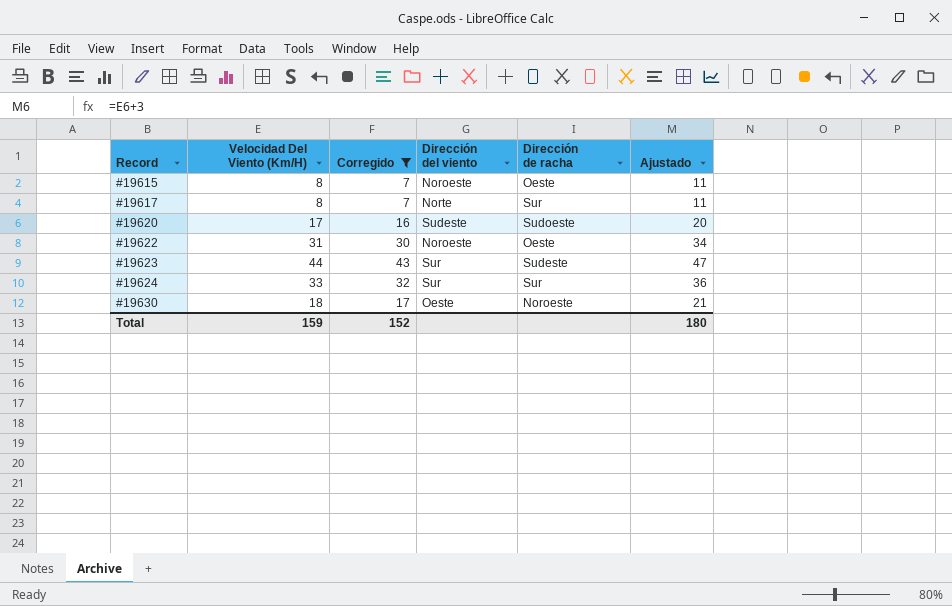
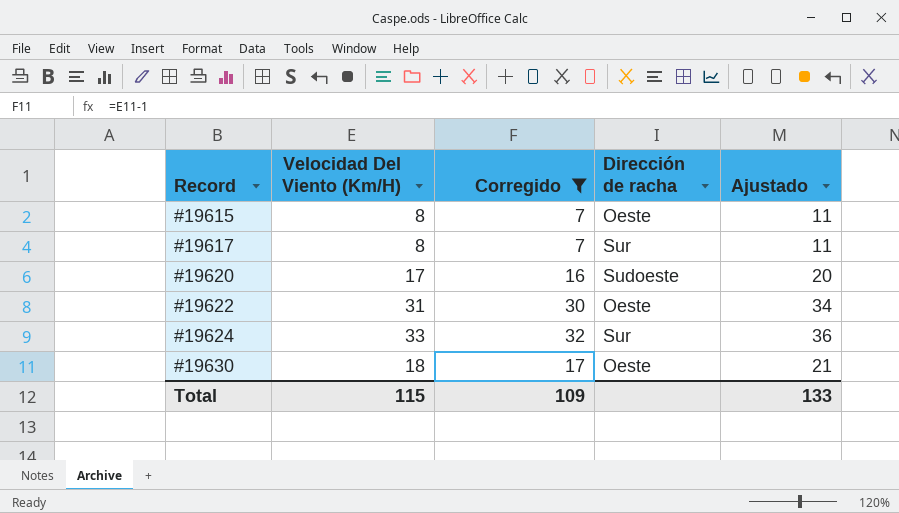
column Dirección del viento | position: 4 -> none
row #19623: 44 | 43 | Sur | Sudeste | 47 -> none
#19630 | Dirección de racha: Noroeste -> Oeste
Total | Velocidad Del Viento (Km/H): 159 -> 115
Total | Corregido: 152 -> 109
Total | Ajustado: 180 -> 133

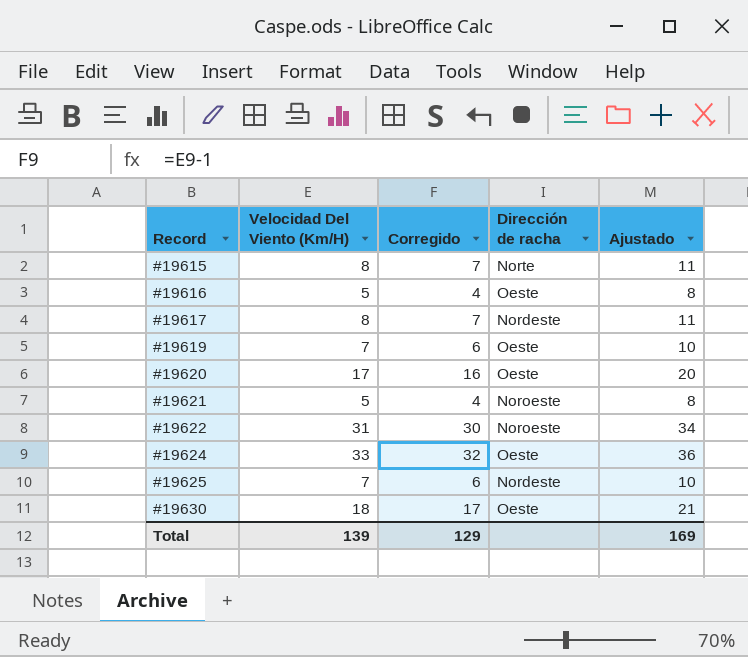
filter: Corregido >= 7 -> none
#19615 | Dirección de racha: Oeste -> Norte
#19617 | Dirección de racha: Sur -> Nordeste
#19620 | Dirección de racha: Sudoeste -> Oeste
#19622 | Dirección de racha: Oeste -> Noroeste
#19624 | Dirección de racha: Sur -> Oeste
Total | Velocidad Del Viento (Km/H): 115 -> 139
Total | Corregido: 109 -> 129
Total | Ajustado: 133 -> 169

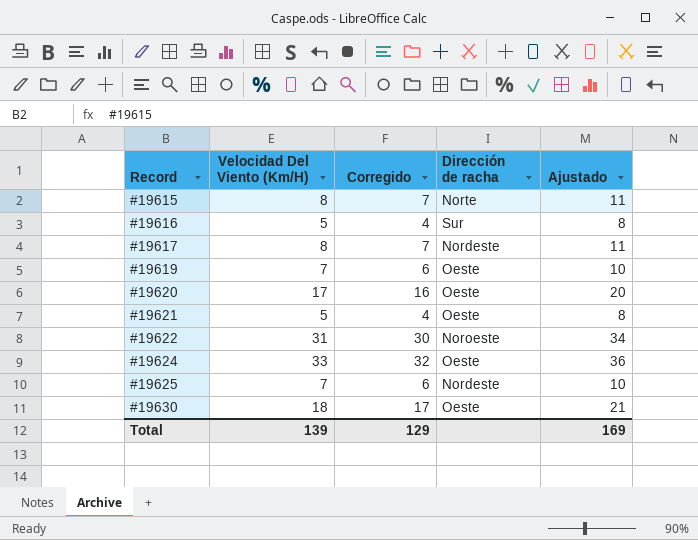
#19616 | Dirección de racha: Oeste -> Sur
#19621 | Dirección de racha: Noroeste -> Oeste

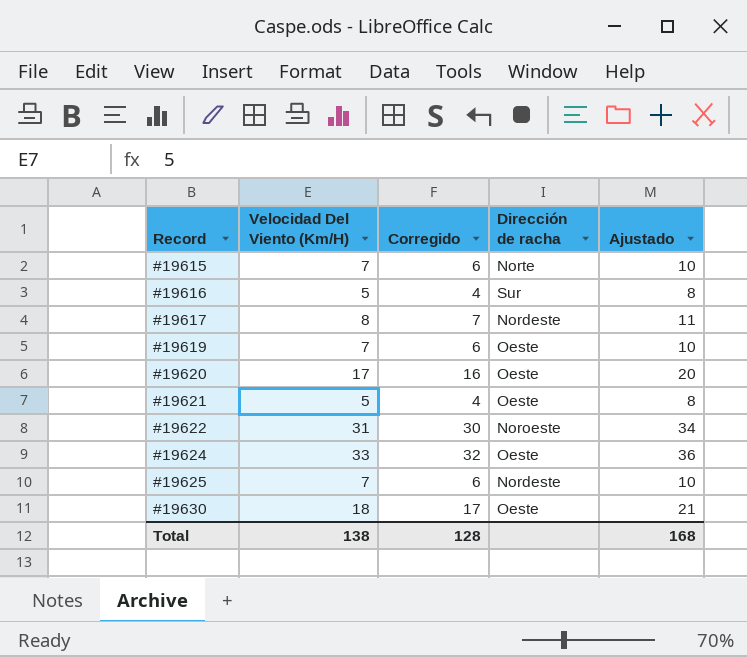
#19615 | Velocidad Del Viento (Km/H): 8 -> 7
#19615 | Corregido: 7 -> 6
#19615 | Ajustado: 11 -> 10
Total | Velocidad Del Viento (Km/H): 139 -> 138
Total | Corregido: 129 -> 128
Total | Ajustado: 169 -> 168

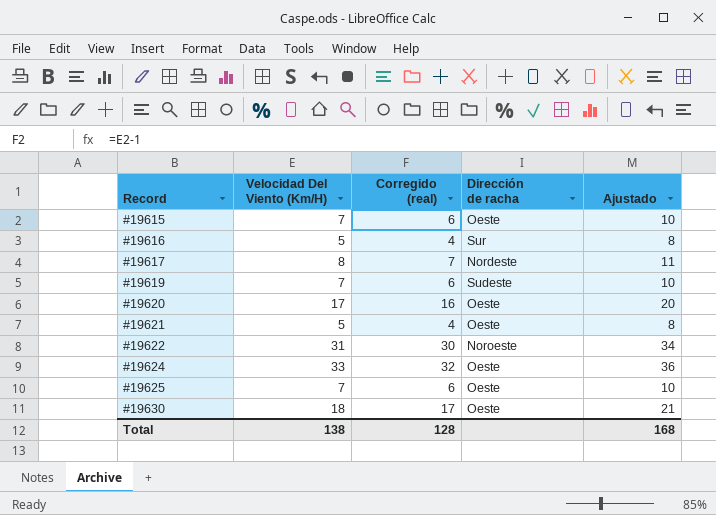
column name: Corregido -> Corregido (real)
#19615 | Dirección de racha: Norte -> Oeste
#19619 | Dirección de racha: Oeste -> Sudeste
#19625 | Dirección de racha: Nordeste -> Oeste

